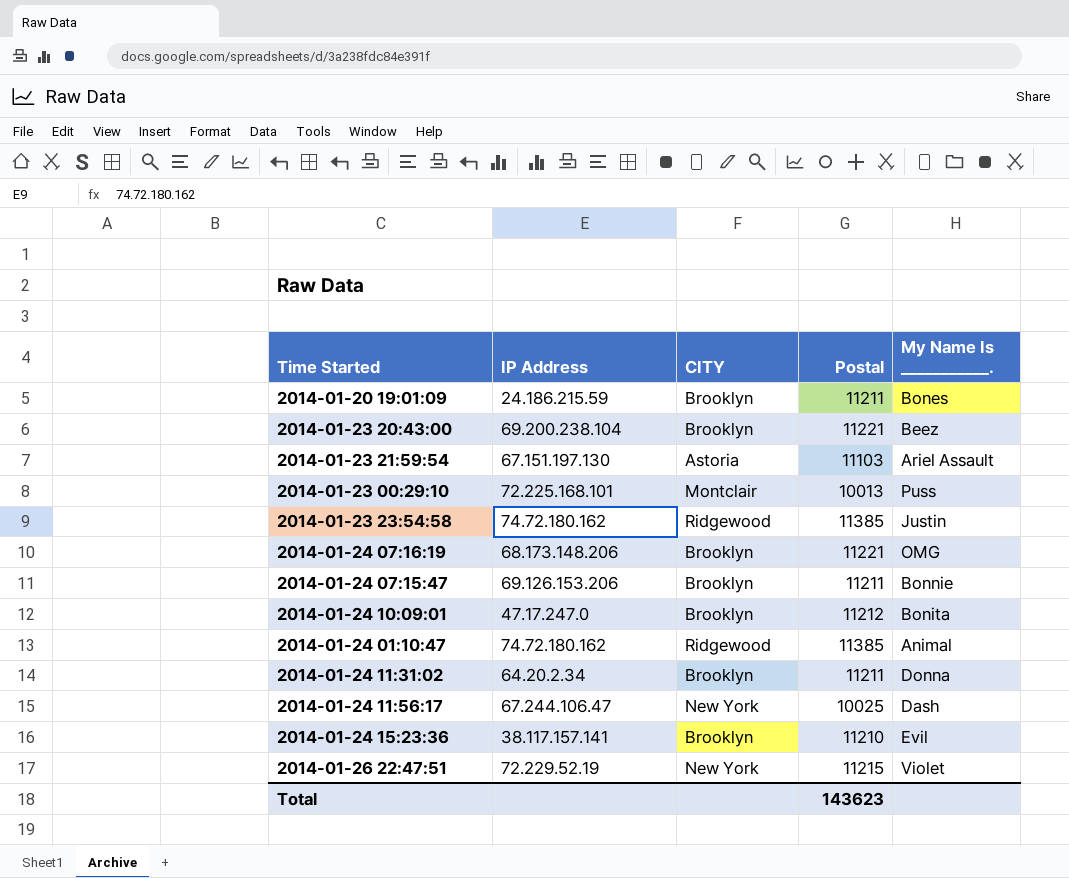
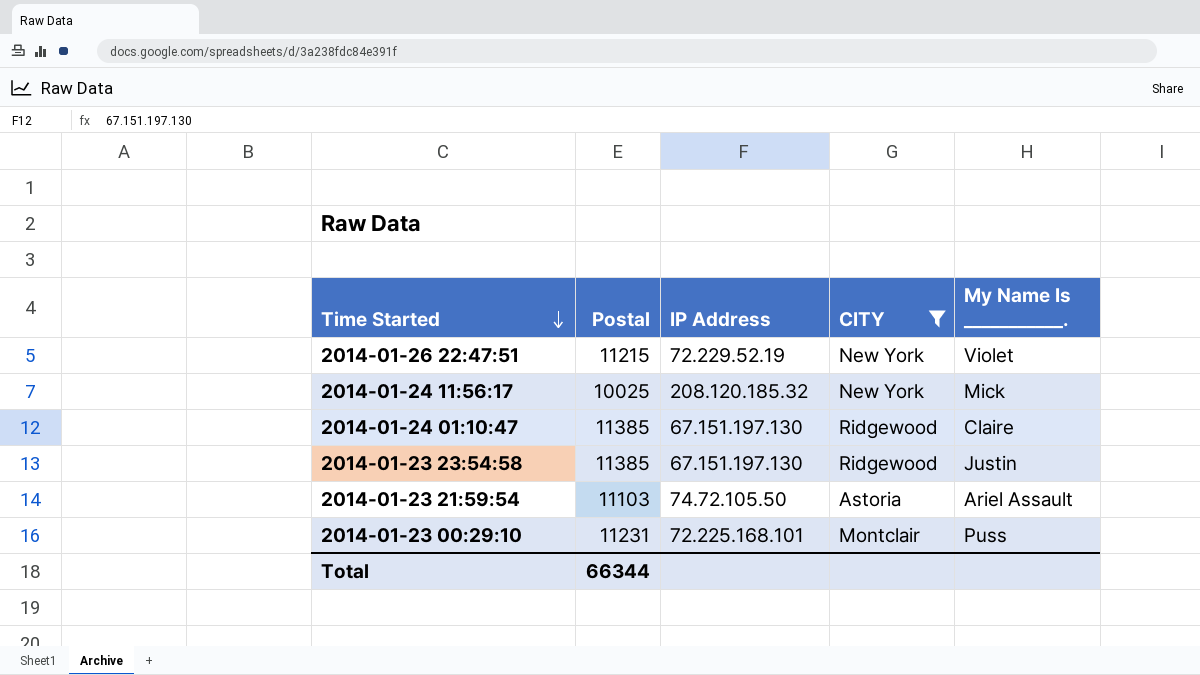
filter: none -> CITY != Brooklyn
row order: none -> Time Started descending
column Postal | position: 4 -> 2
2014-01-24 11:56:17 | IP Address: 67.244.106.47 -> 208.120.185.32
2014-01-24 11:56:17 | My Name Is ___________.: Dash -> Mick
2014-01-24 01:10:47 | IP Address: 74.72.180.162 -> 67.151.197.130
2014-01-24 01:10:47 | My Name Is ___________.: Animal -> Claire
2014-01-23 23:54:58 | IP Address: 74.72.180.162 -> 67.151.197.130
2014-01-23 21:59:54 | IP Address: 67.151.197.130 -> 74.72.105.50
2014-01-23 00:29:10 | Postal: 10013 -> 11231
Total | Postal: 143623 -> 66344

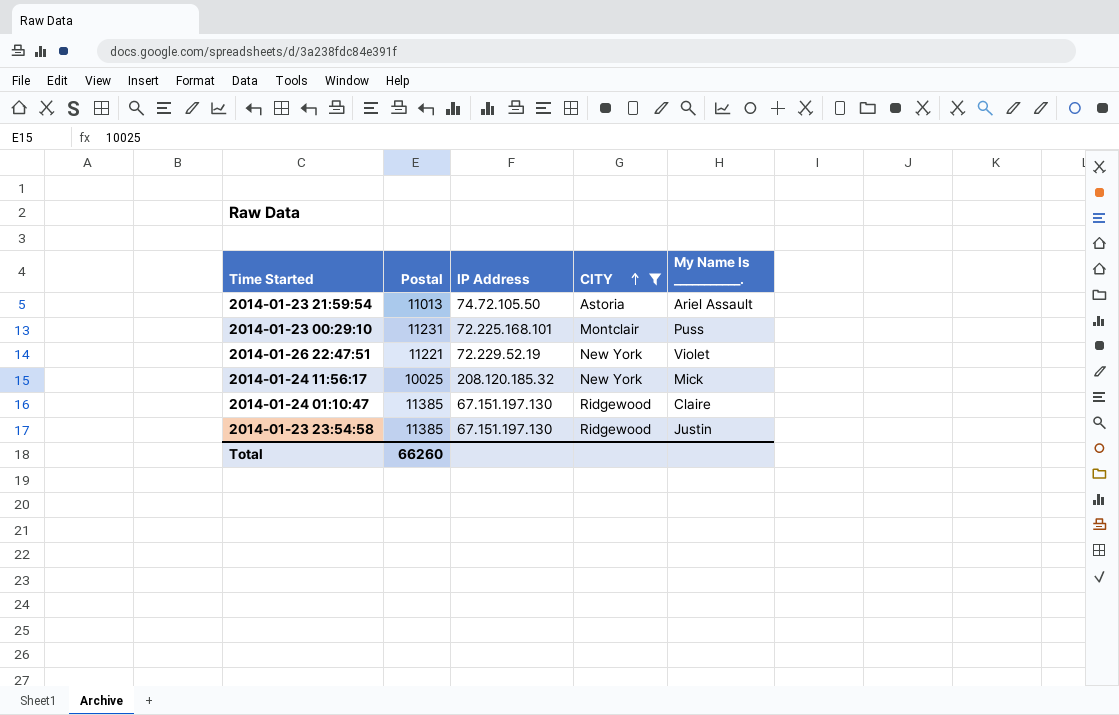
row order: Time Started descending -> CITY ascending
2014-01-23 21:59:54 | Postal: 11103 -> 11013
2014-01-26 22:47:51 | Postal: 11215 -> 11221
Total | Postal: 66344 -> 66260

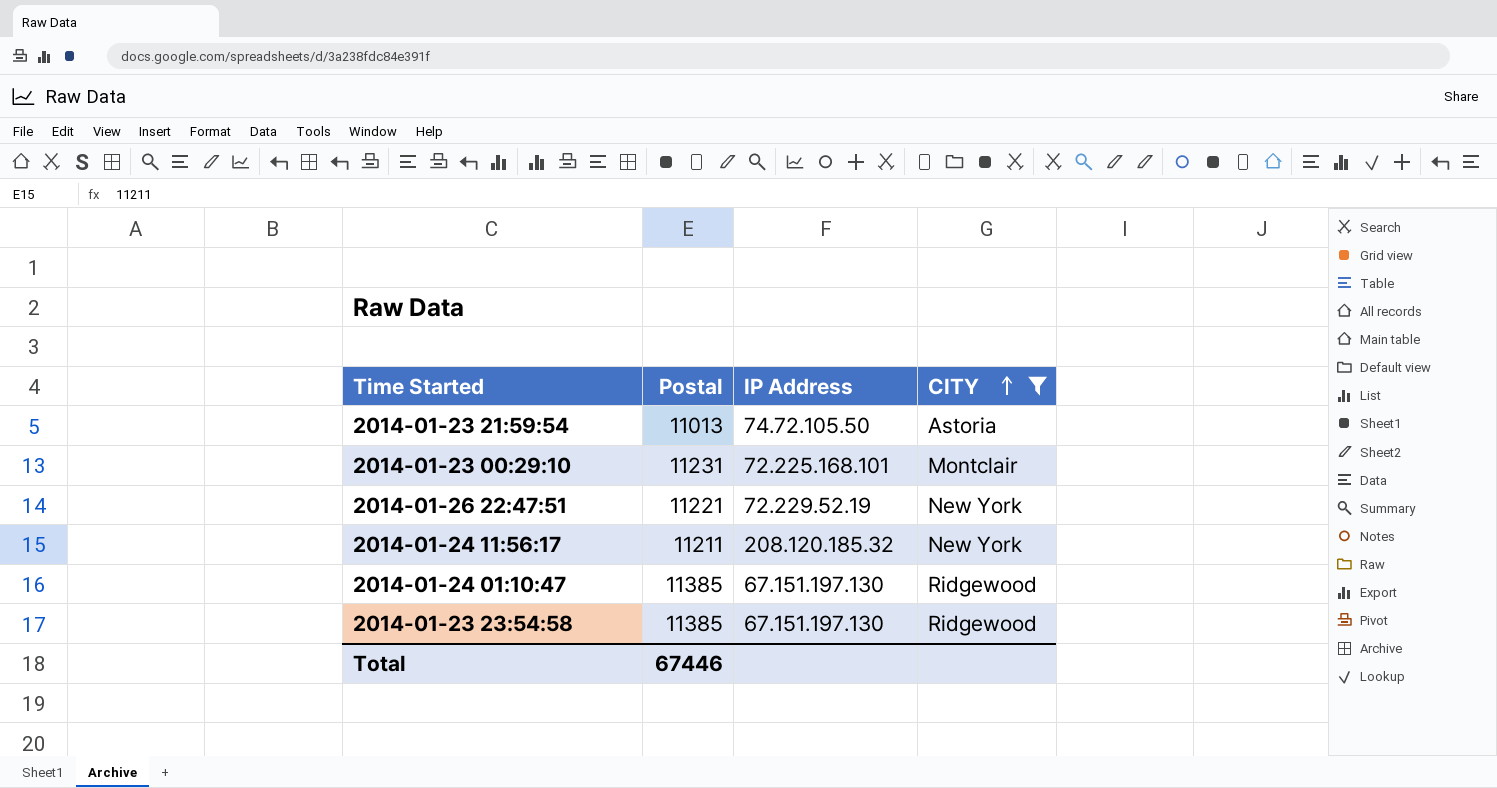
column My Name Is ___________. | position: 5 -> none
2014-01-24 11:56:17 | Postal: 10025 -> 11211
Total | Postal: 66260 -> 67446

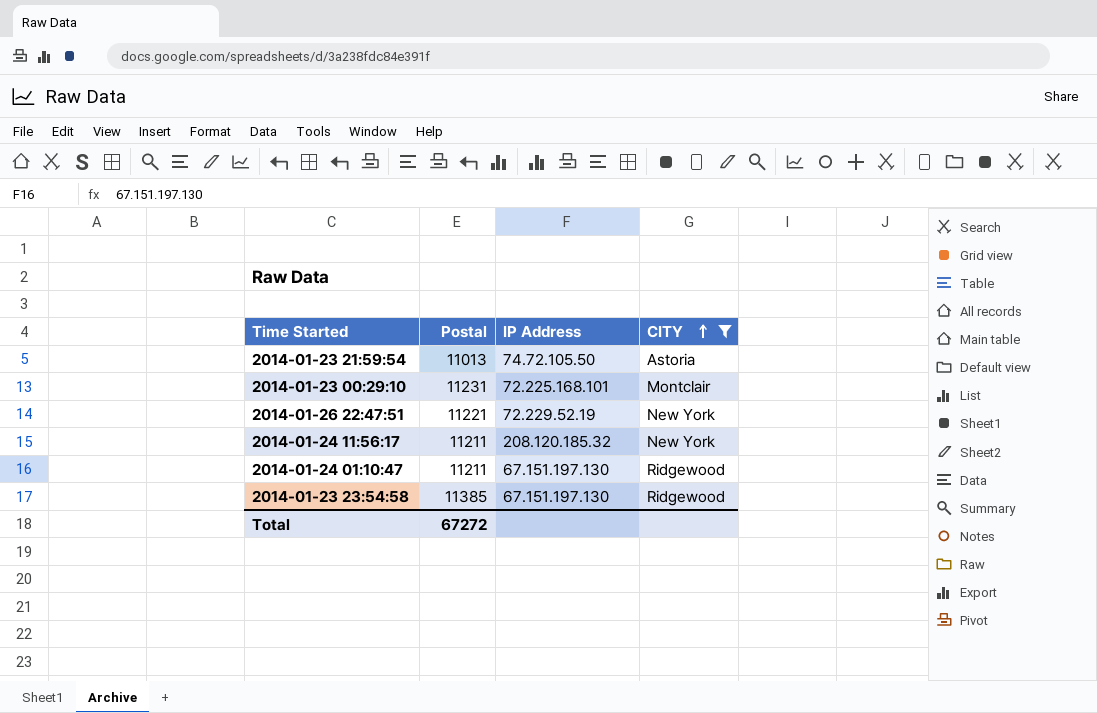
2014-01-24 01:10:47 | Postal: 11385 -> 11211
Total | Postal: 67446 -> 67272

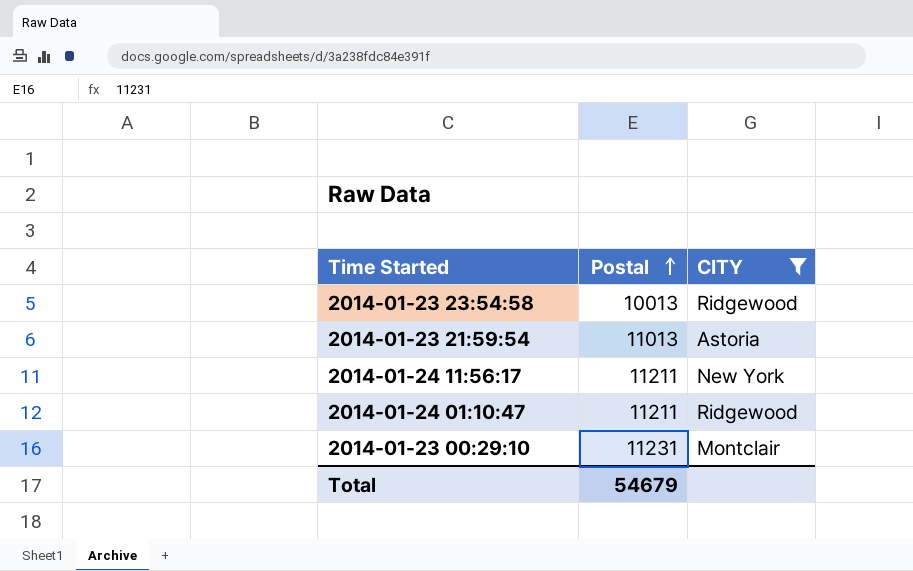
row order: CITY ascending -> Postal ascending
column IP Address | position: 3 -> none
row 2014-01-26 22:47:51: 11221 | 72.229.52.19 | New York -> none
2014-01-23 23:54:58 | Postal: 11385 -> 10013
Total | Postal: 67272 -> 54679

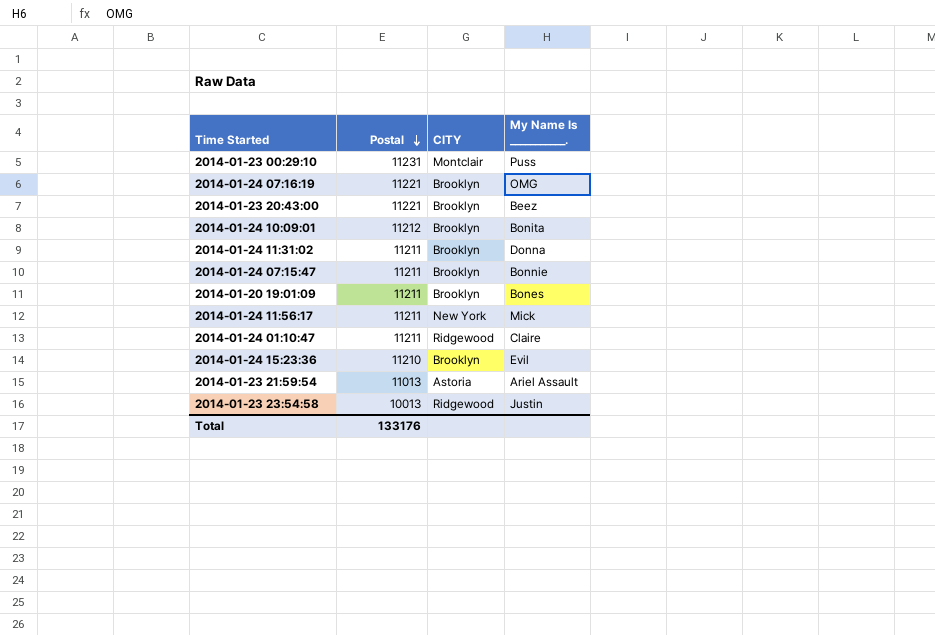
filter: CITY != Brooklyn -> none
row order: Postal ascending -> Postal descending
column My Name Is ___________. | position: none -> 4
Total | Postal: 54679 -> 133176

